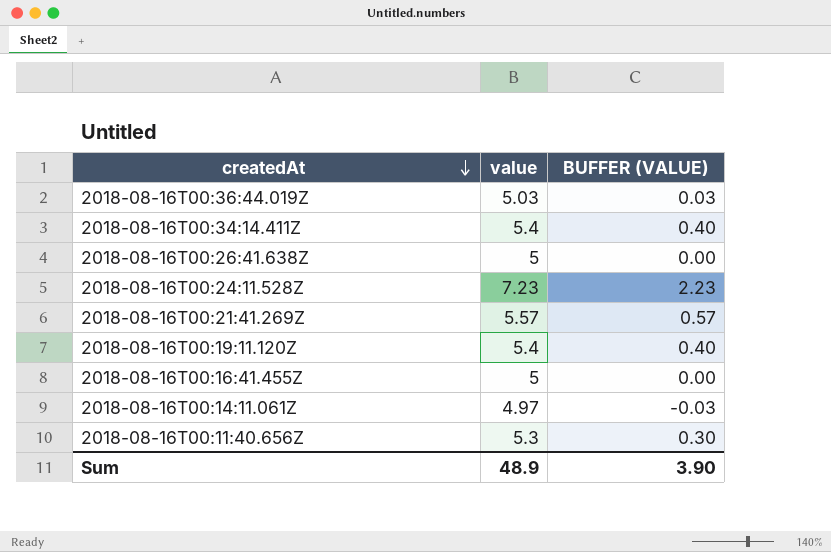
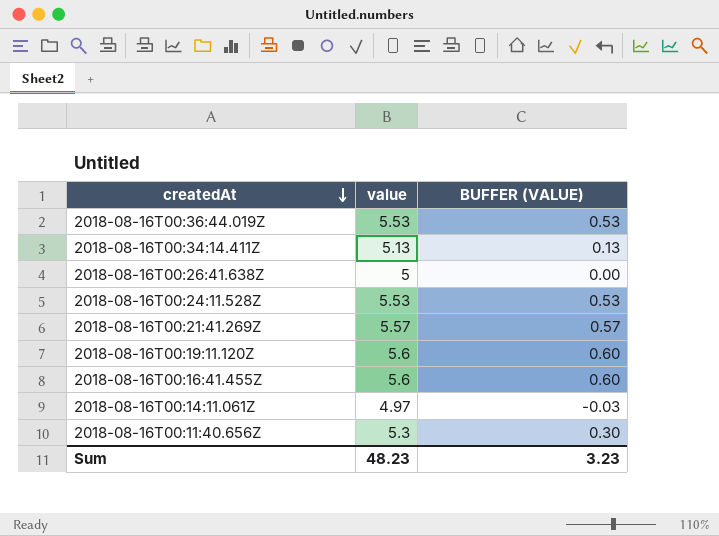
2018-08-16T00:36:44.019Z | value: 5.03 -> 5.53
2018-08-16T00:36:44.019Z | BUFFER (VALUE): 0.03 -> 0.53
2018-08-16T00:34:14.411Z | value: 5.4 -> 5.13
2018-08-16T00:34:14.411Z | BUFFER (VALUE): 0.40 -> 0.13
2018-08-16T00:24:11.528Z | value: 7.23 -> 5.53
2018-08-16T00:24:11.528Z | BUFFER (VALUE): 2.23 -> 0.53
2018-08-16T00:19:11.120Z | value: 5.4 -> 5.6
2018-08-16T00:19:11.120Z | BUFFER (VALUE): 0.40 -> 0.60
2018-08-16T00:16:41.455Z | value: 5 -> 5.6
2018-08-16T00:16:41.455Z | BUFFER (VALUE): 0.00 -> 0.60
Sum | value: 48.9 -> 48.23
Sum | BUFFER (VALUE): 3.90 -> 3.23

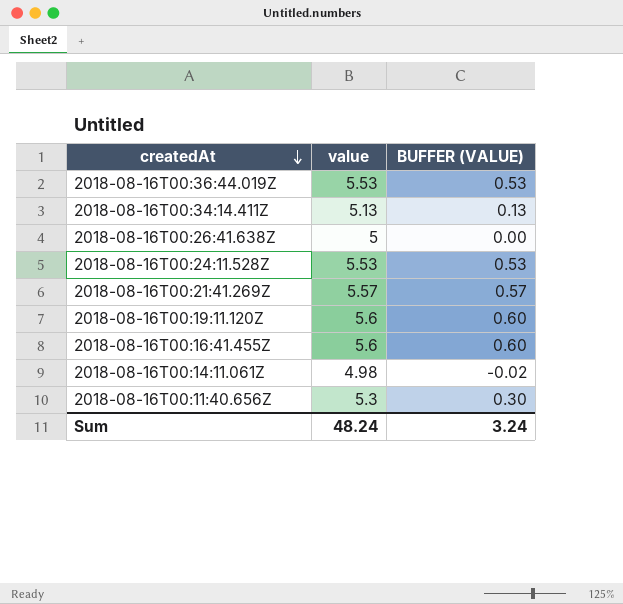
2018-08-16T00:14:11.061Z | value: 4.97 -> 4.98
2018-08-16T00:14:11.061Z | BUFFER (VALUE): -0.03 -> -0.02
Sum | value: 48.23 -> 48.24
Sum | BUFFER (VALUE): 3.23 -> 3.24

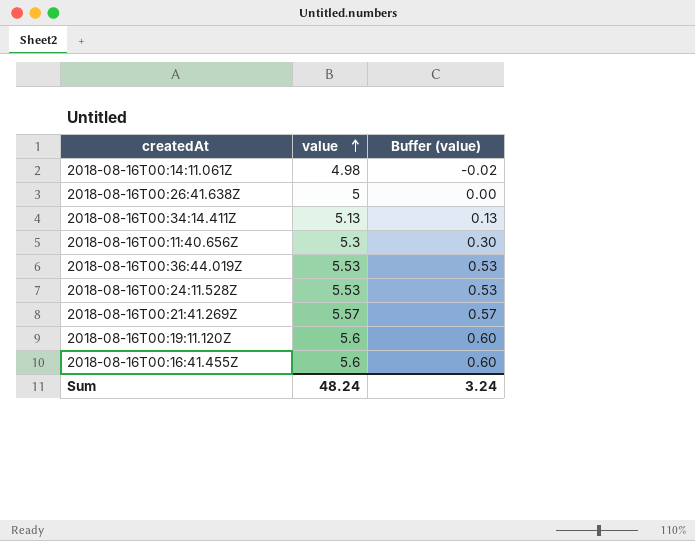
row order: createdAt descending -> value ascending
column name: BUFFER (VALUE) -> Buffer (value)

